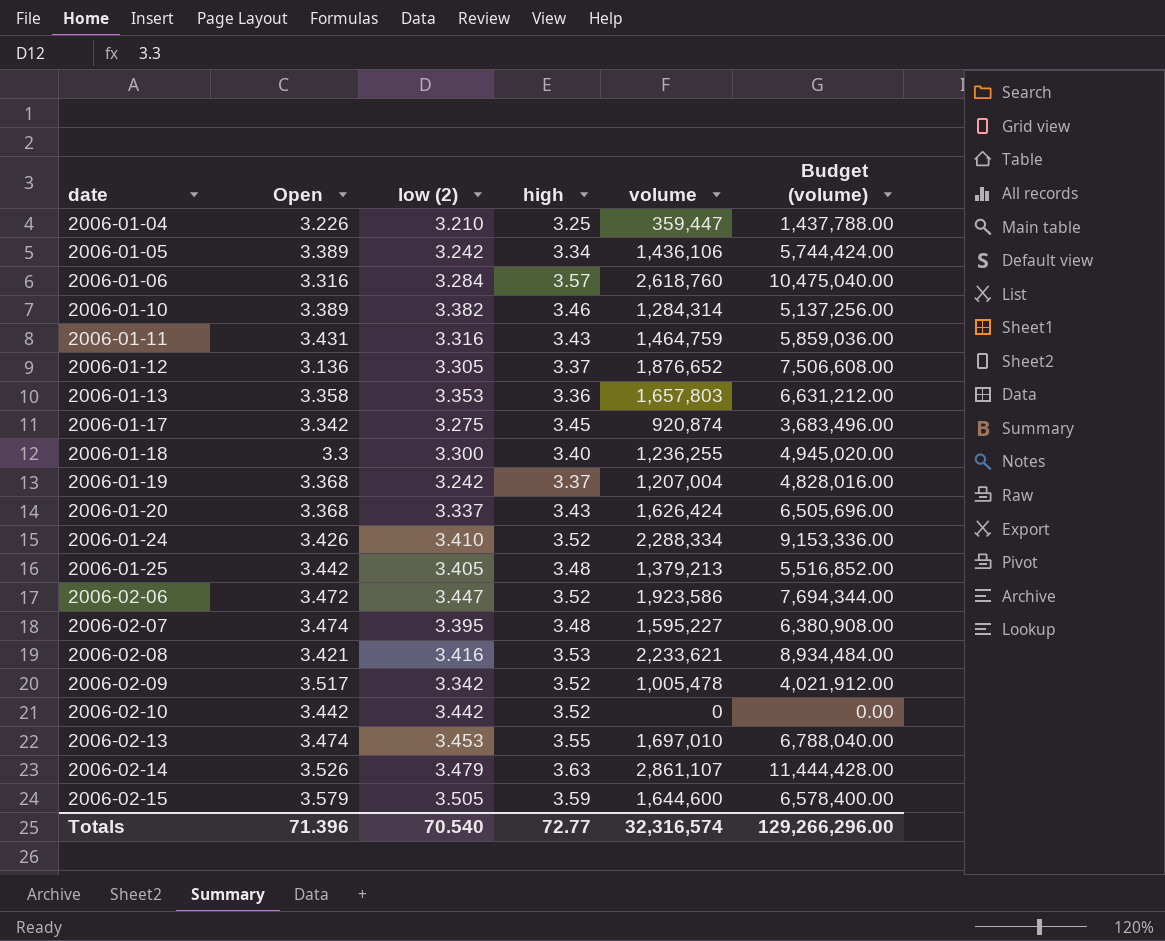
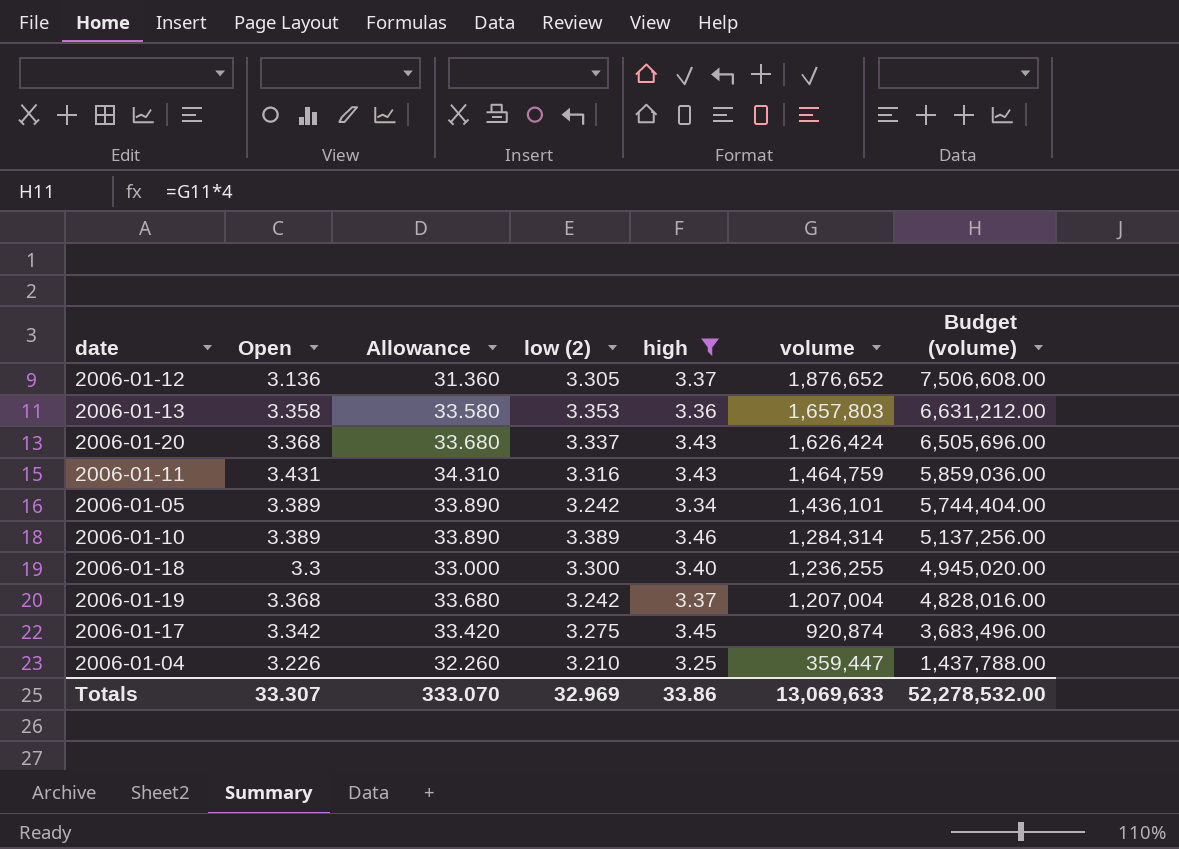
filter: none -> high <= 3.46
row order: date ascending -> volume descending
column Allowance | formula: none -> [Open] * 10
2006-01-05 | volume: 1,436,106 -> 1,436,101
2006-01-05 | Budget (volume): 5,744,424.00 -> 5,744,404.00
2006-01-10 | low (2): 3.382 -> 3.389
Totals | Open: 71.396 -> 33.307
Totals | low (2): 70.540 -> 32.969
Totals | high: 72.77 -> 33.86
Totals | volume: 32,316,574 -> 13,069,633
Totals | Budget (volume): 129,266,296.00 -> 52,278,532.00

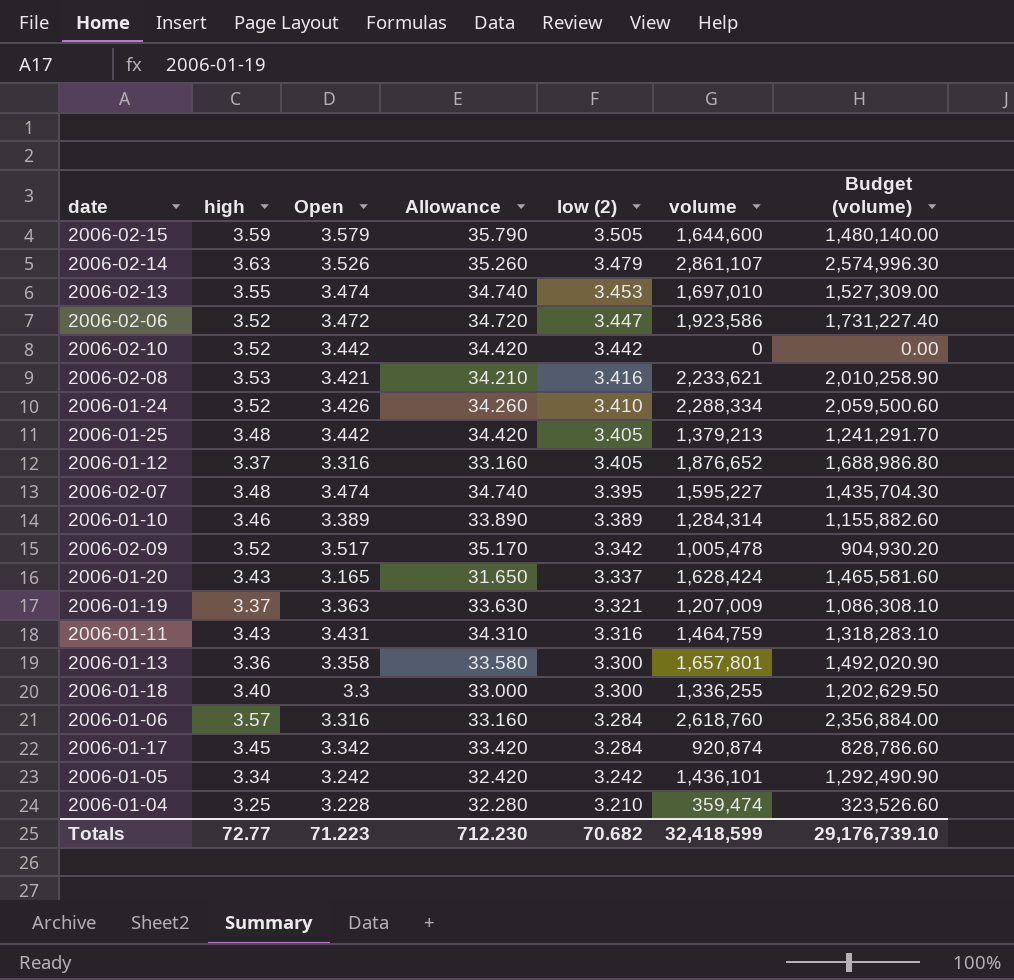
filter: high <= 3.46 -> none
row order: volume descending -> low (2) descending
column high | position: 5 -> 2
column Budget (volume) | formula: [volume] * 4 -> [volume] * 0.9
2006-01-12 | Open: 3.136 -> 3.316
2006-01-12 | Allowance: 31.360 -> 33.160
2006-01-12 | low (2): 3.305 -> 3.405
2006-01-20 | Open: 3.368 -> 3.165
2006-01-20 | Allowance: 33.680 -> 31.650
2006-01-20 | volume: 1,626,424 -> 1,628,424
2006-01-19 | Open: 3.368 -> 3.363
2006-01-19 | Allowance: 33.680 -> 33.630
2006-01-19 | low (2): 3.242 -> 3.321
2006-01-19 | volume: 1,207,004 -> 1,207,009
2006-01-13 | low (2): 3.353 -> 3.300
2006-01-13 | volume: 1,657,803 -> 1,657,801
2006-01-18 | volume: 1,236,255 -> 1,336,255
2006-01-17 | low (2): 3.275 -> 3.284
2006-01-05 | Open: 3.389 -> 3.242
2006-01-05 | Allowance: 33.890 -> 32.420
2006-01-04 | Open: 3.226 -> 3.228
2006-01-04 | Allowance: 32.260 -> 32.280
2006-01-04 | volume: 359,447 -> 359,474
Totals | high: 33.86 -> 72.77
Totals | Open: 33.307 -> 71.223
Totals | Allowance: 333.070 -> 712.230
Totals | low (2): 32.969 -> 70.682
Totals | volume: 13,069,633 -> 32,418,599
Totals | Budget (volume): 52,278,532.00 -> 29,176,739.10

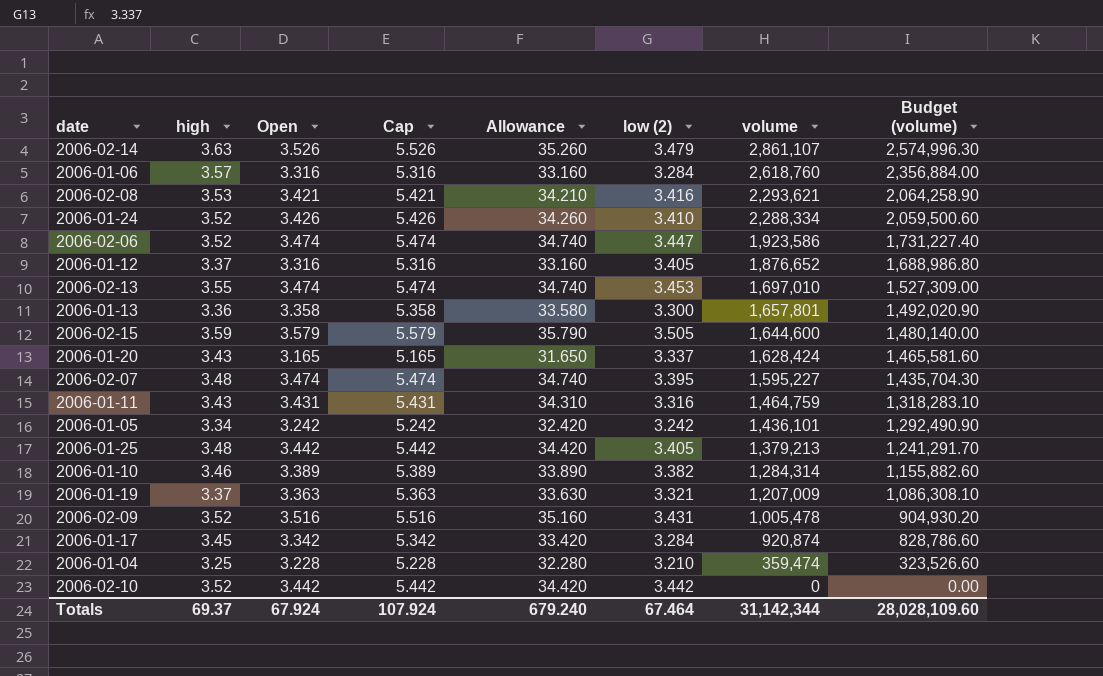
row order: low (2) descending -> volume descending
column Cap | formula: none -> [Open] + 2
row 2006-01-18: 3.40 | 3.3 | 33.000 | 3.300 | 1,336,255 | 1,202,629.50 -> none
2006-02-08 | volume: 2,233,621 -> 2,293,621
2006-02-08 | Budget (volume): 2,010,258.90 -> 2,064,258.90
2006-02-06 | Open: 3.472 -> 3.474
2006-02-06 | Allowance: 34.720 -> 34.740
2006-01-10 | low (2): 3.389 -> 3.382
2006-02-09 | Open: 3.517 -> 3.516
2006-02-09 | Allowance: 35.170 -> 35.160
2006-02-09 | low (2): 3.342 -> 3.431
Totals | high: 72.77 -> 69.37
Totals | Open: 71.223 -> 67.924
Totals | Allowance: 712.230 -> 679.240
Totals | low (2): 70.682 -> 67.464
Totals | volume: 32,418,599 -> 31,142,344
Totals | Budget (volume): 29,176,739.10 -> 28,028,109.60

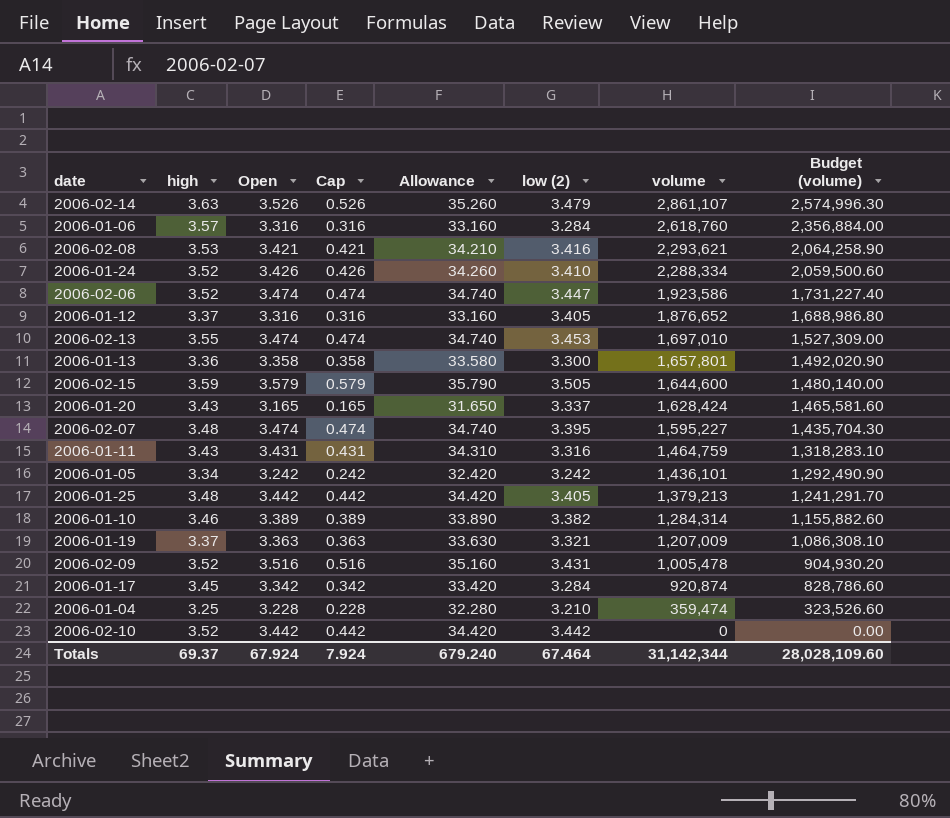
column Cap | formula: [Open] + 2 -> [Open] - 3
Totals | Cap: 107.924 -> 7.924

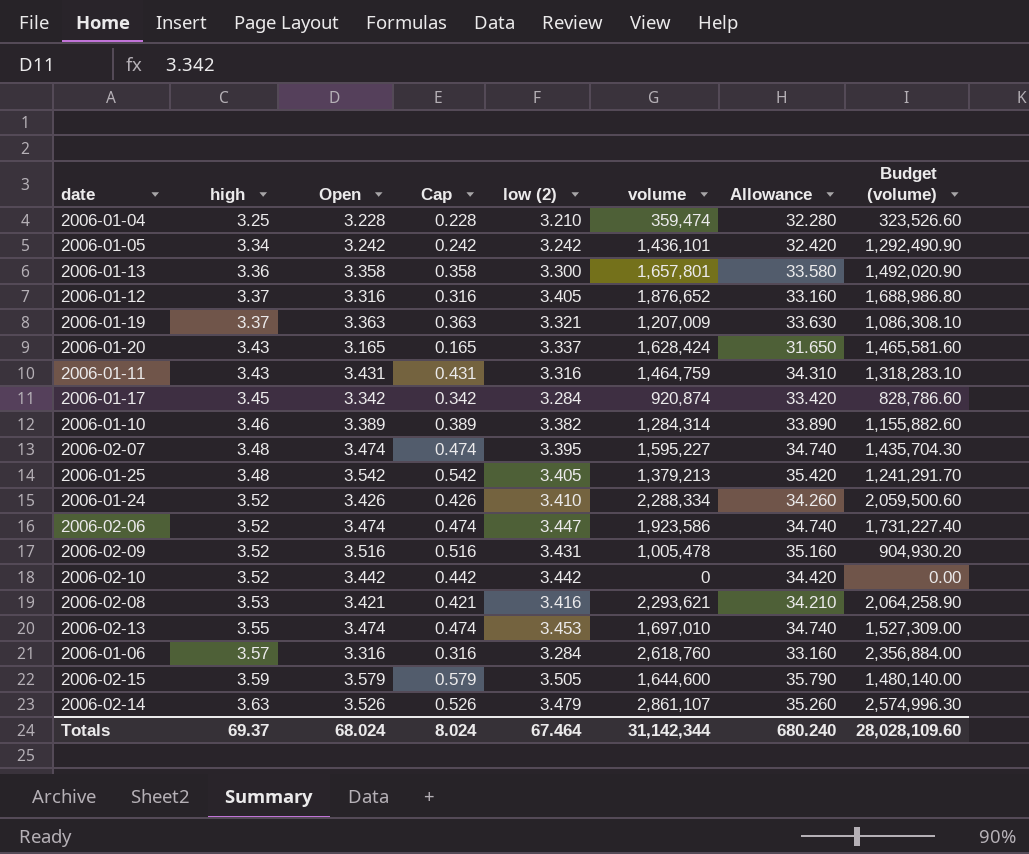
row order: volume descending -> high ascending
column Allowance | position: 5 -> 7
2006-01-25 | Open: 3.442 -> 3.542
2006-01-25 | Cap: 0.442 -> 0.542
2006-01-25 | Allowance: 34.420 -> 35.420
Totals | Open: 67.924 -> 68.024
Totals | Cap: 7.924 -> 8.024
Totals | Allowance: 679.240 -> 680.240

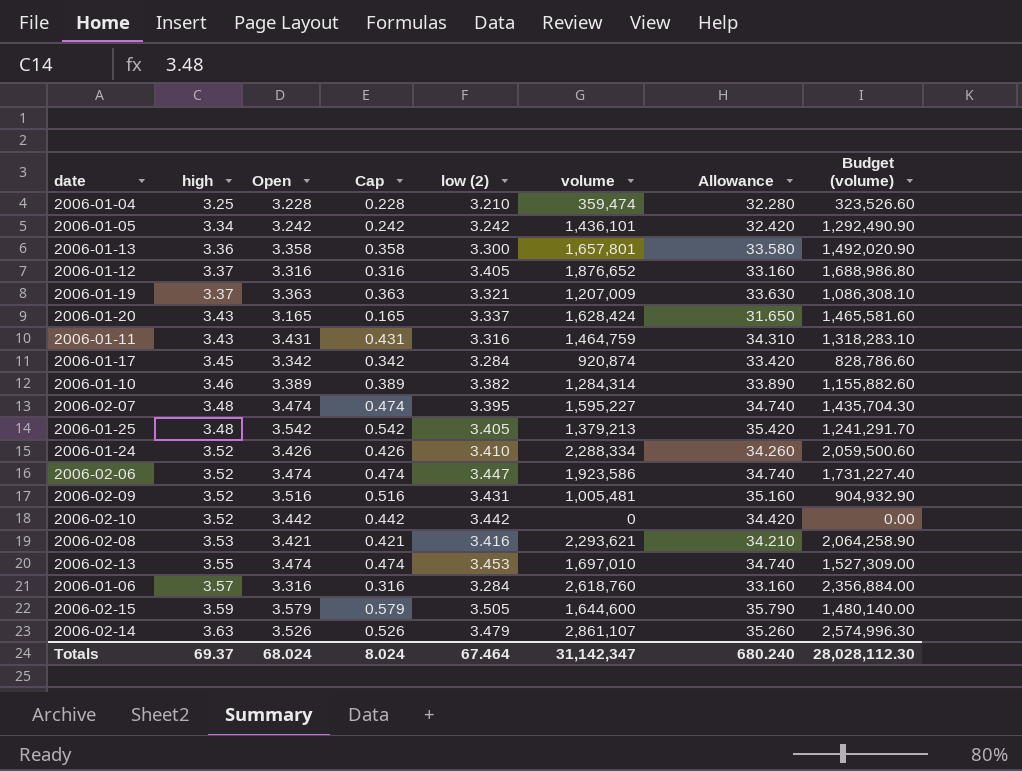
2006-02-09 | volume: 1,005,478 -> 1,005,481
2006-02-09 | Budget (volume): 904,930.20 -> 904,932.90
Totals | volume: 31,142,344 -> 31,142,347
Totals | Budget (volume): 28,028,109.60 -> 28,028,112.30

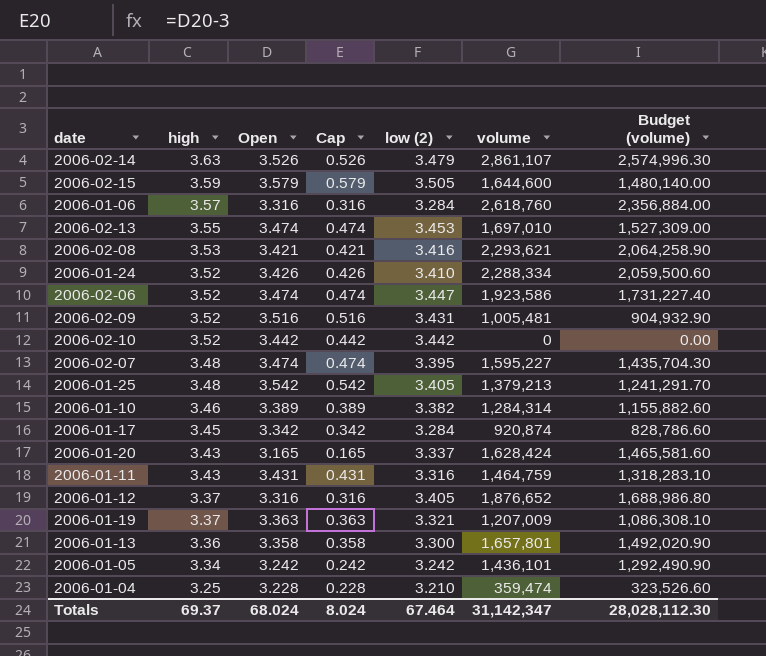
row order: high ascending -> high descending
column Allowance | formula: [Open] * 10 -> none

